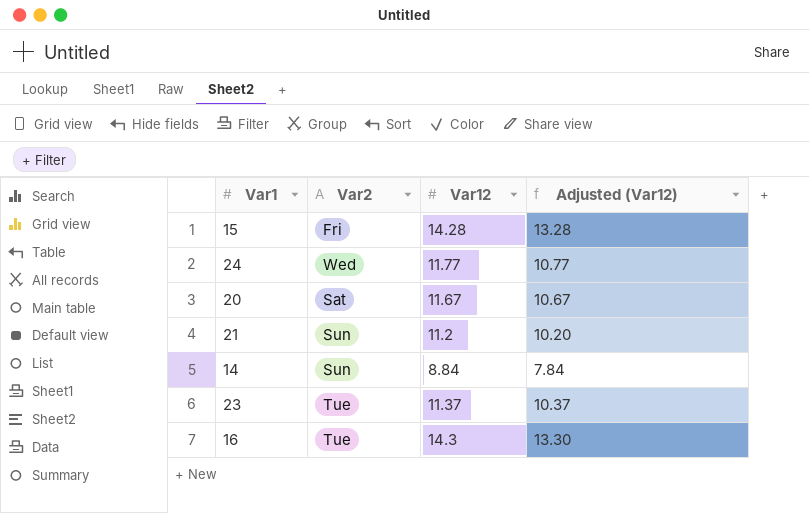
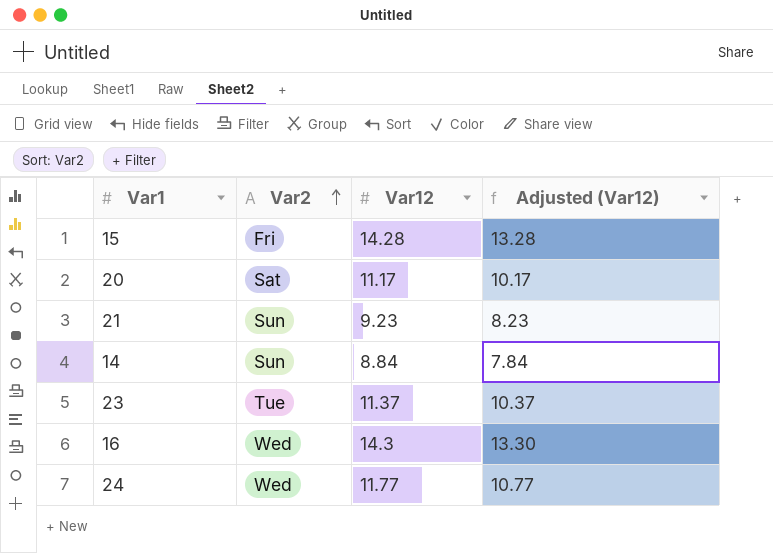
row order: none -> Var2 ascending
20 | Var12: 11.67 -> 11.17
20 | Adjusted (Var12): 10.67 -> 10.17
21 | Var12: 11.2 -> 9.23
21 | Adjusted (Var12): 10.20 -> 8.23
16 | Var2: Tue -> Wed

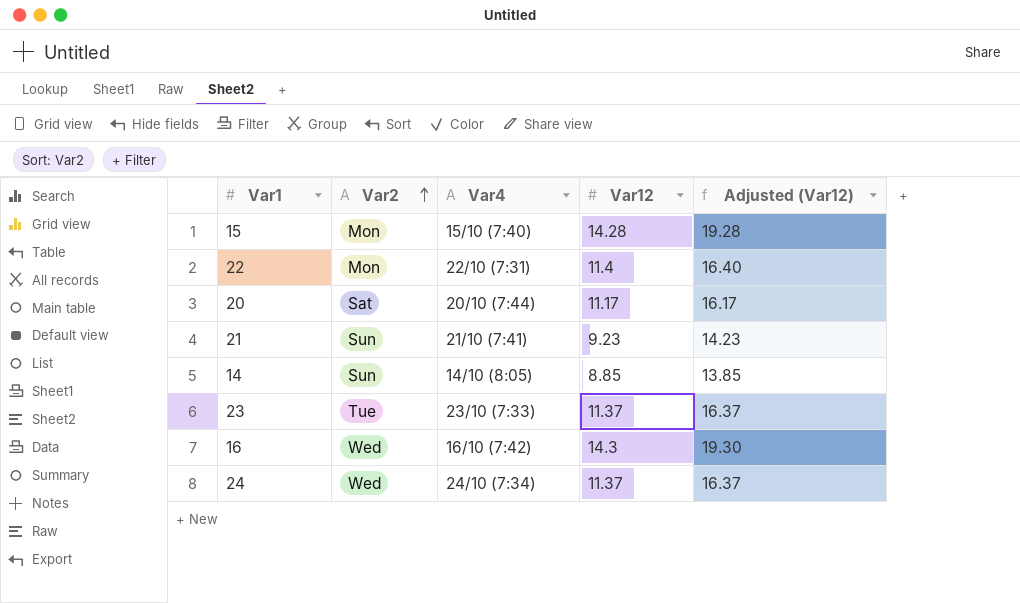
column Var4 | position: none -> 3
column Adjusted (Var12) | formula: [Var12] - 1 -> [Var12] + 5
15 | Var2: Fri -> Mon
row 22: none -> Mon | 22/10 (7:31) | 11.4 | 16.40
14 | Var12: 8.84 -> 8.85
24 | Var12: 11.77 -> 11.37

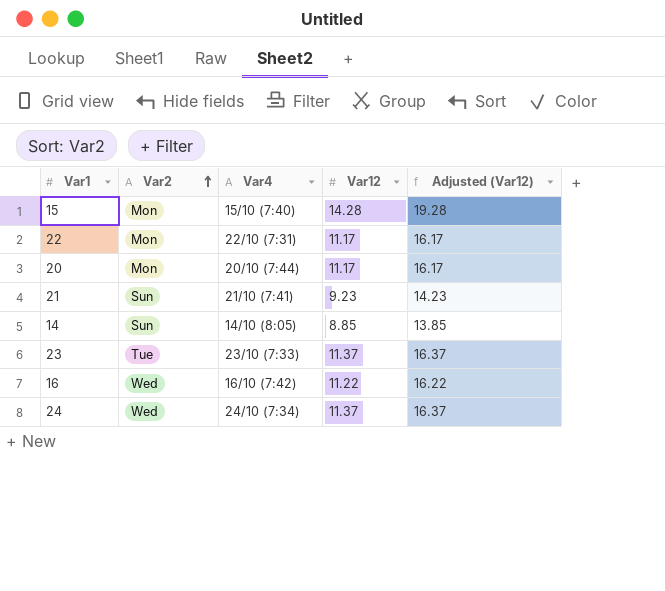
22 | Var12: 11.4 -> 11.17
22 | Adjusted (Var12): 16.40 -> 16.17
20 | Var2: Sat -> Mon
16 | Var12: 14.3 -> 11.22
16 | Adjusted (Var12): 19.30 -> 16.22

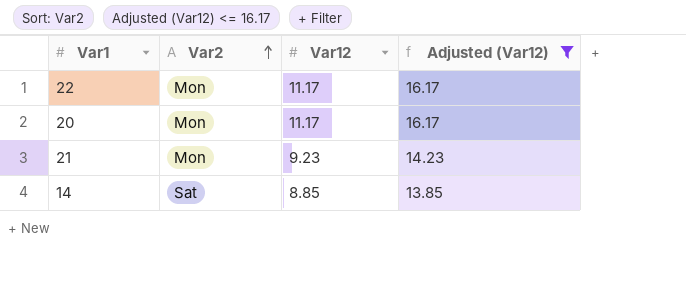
filter: none -> Adjusted (Var12) <= 16.17
column Var4 | position: 3 -> none
21 | Var2: Sun -> Mon
14 | Var2: Sun -> Sat

